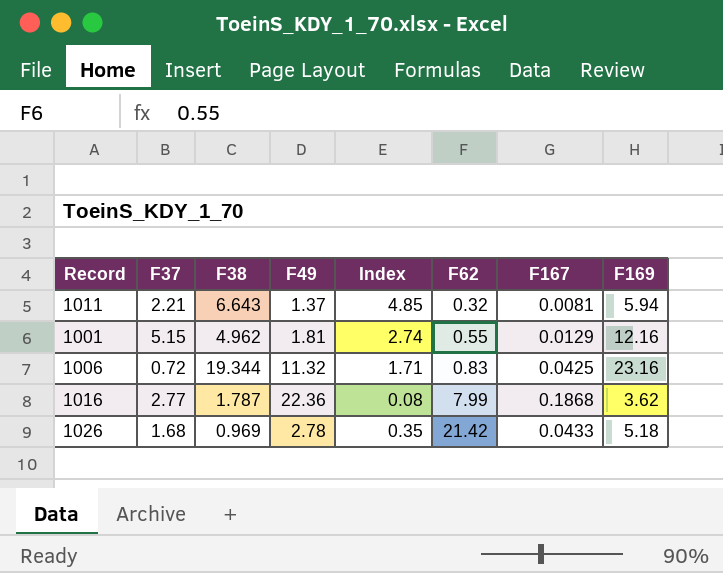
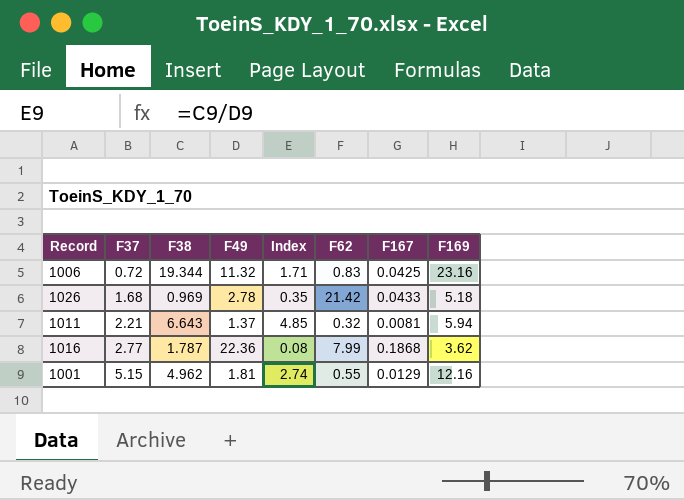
row order: F62 ascending -> F37 ascending

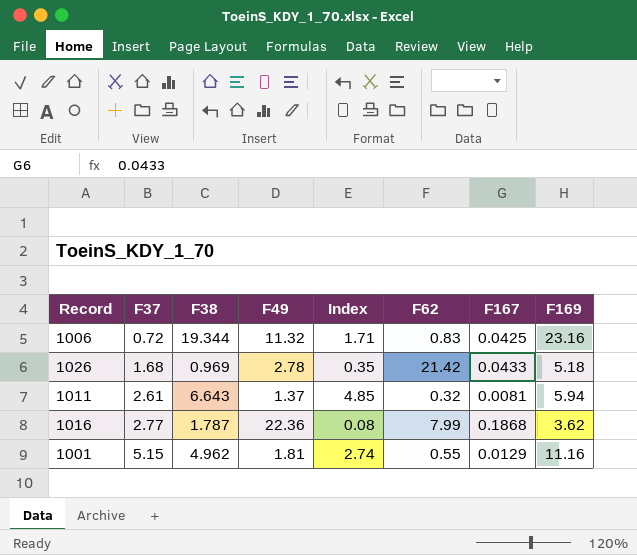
1011 | F37: 2.21 -> 2.61
1001 | F169: 12.16 -> 11.16

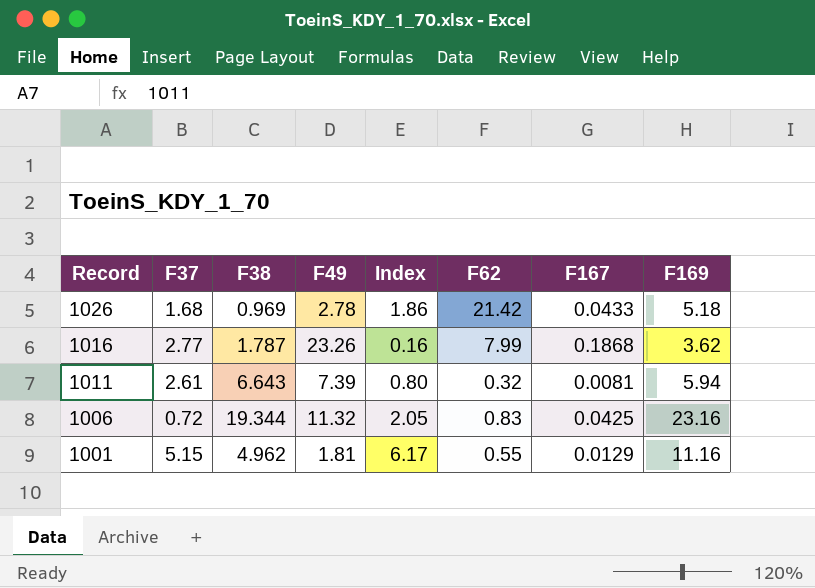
row order: F37 ascending -> Record descending
column Index | formula: [F38] / [F49] -> [F169] / [F49]
1016 | F49: 22.36 -> 23.26
1011 | F49: 1.37 -> 7.39

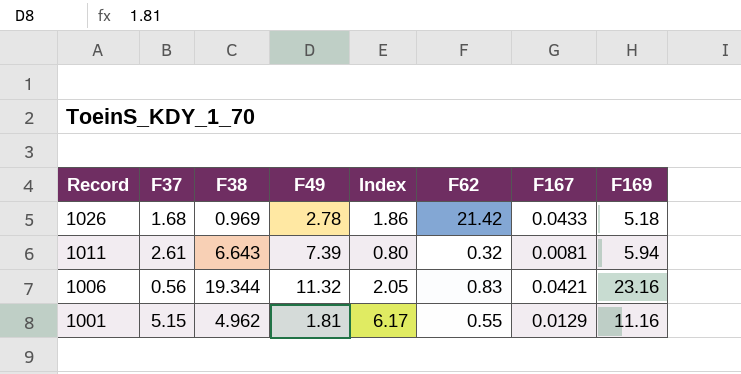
row 1016: 2.77 | 1.787 | 23.26 | 0.16 | 7.99 | 0.1868 | 3.62 -> none
1006 | F37: 0.72 -> 0.56
1006 | F167: 0.0425 -> 0.0421

